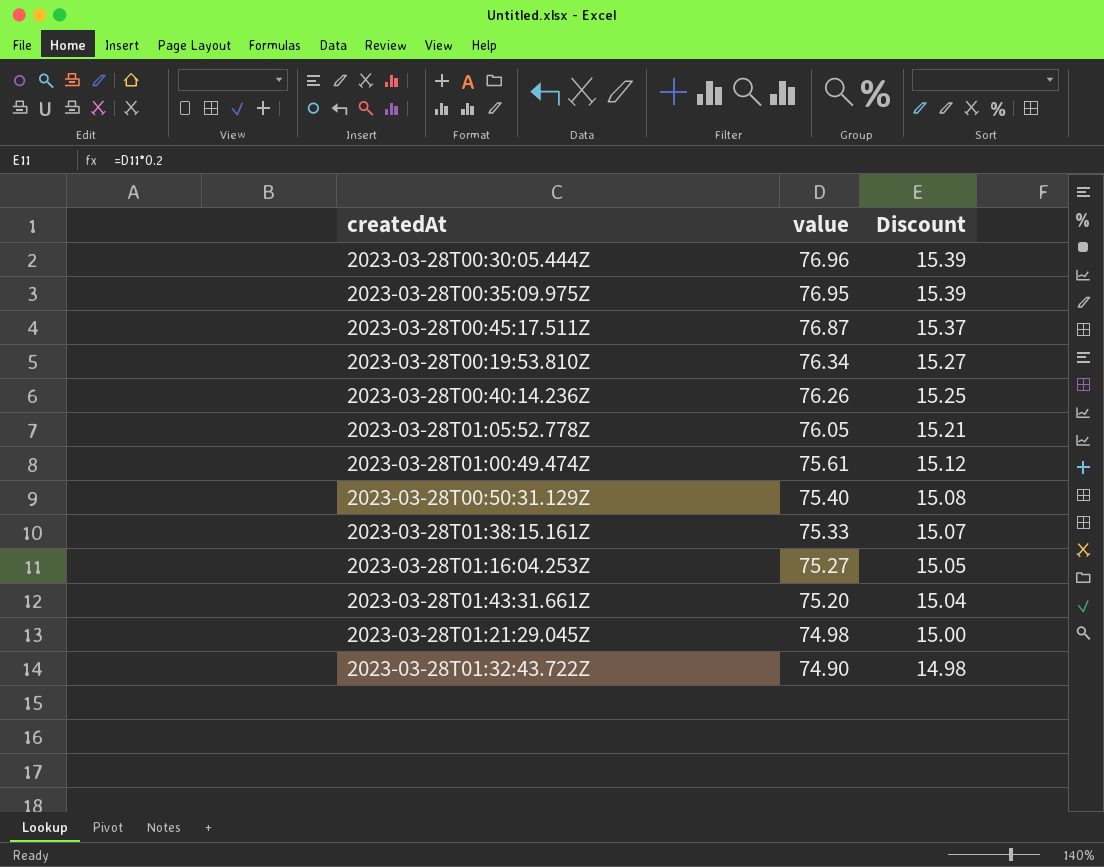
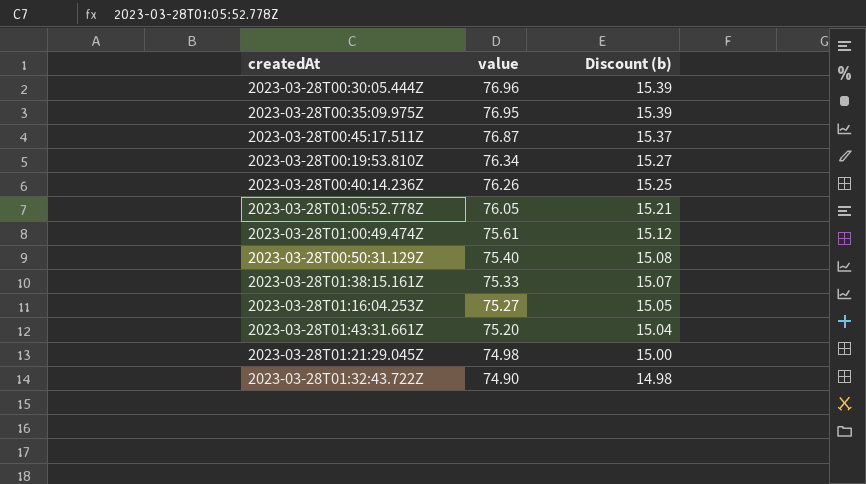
column name: Discount -> Discount (b)

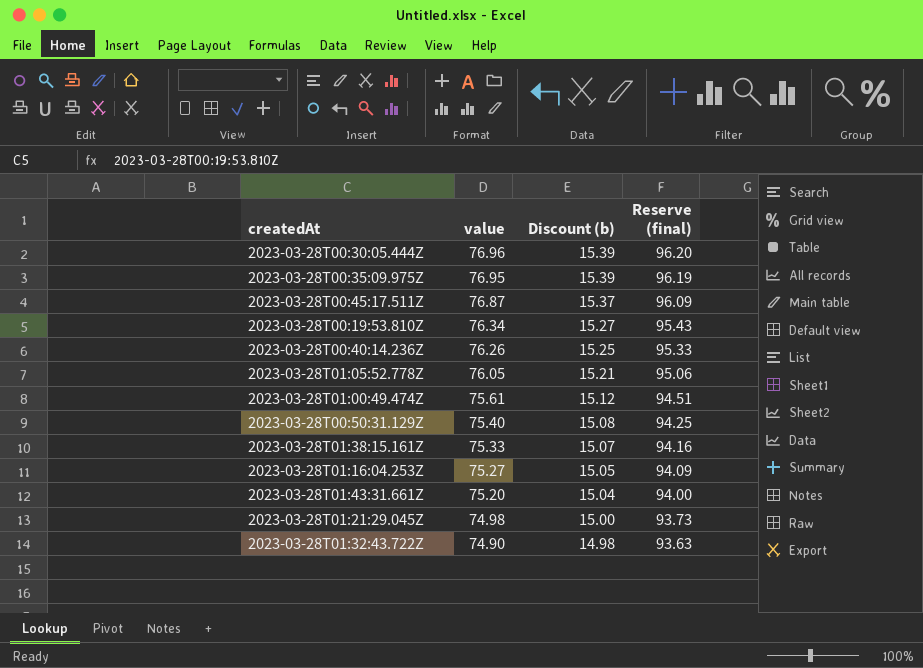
column Reserve (final) | formula: none -> [value] * 1.25

